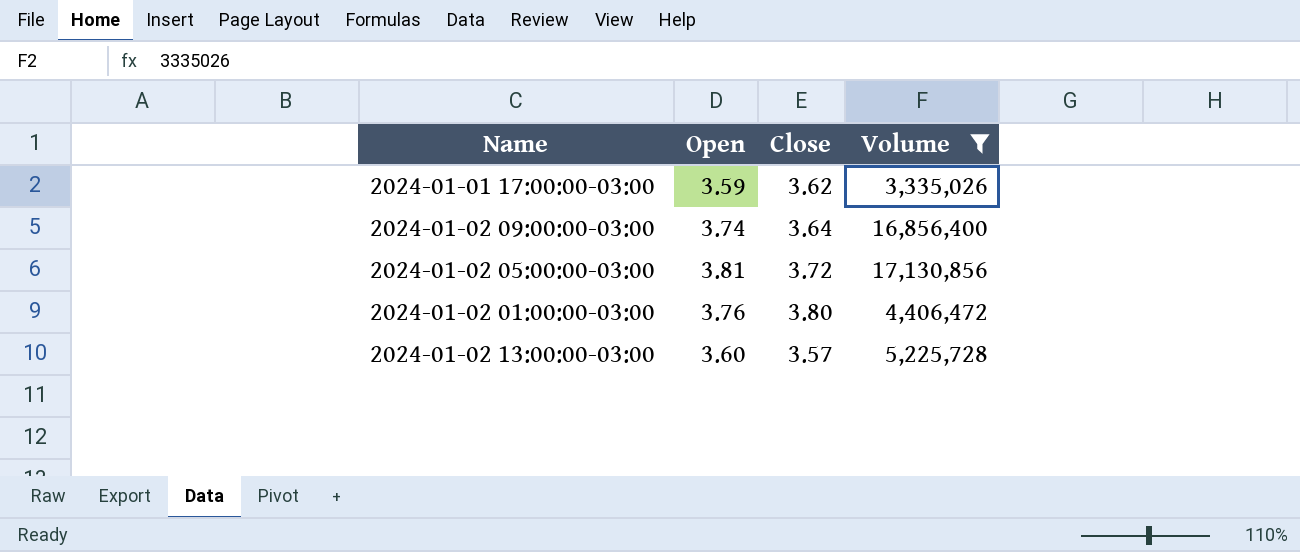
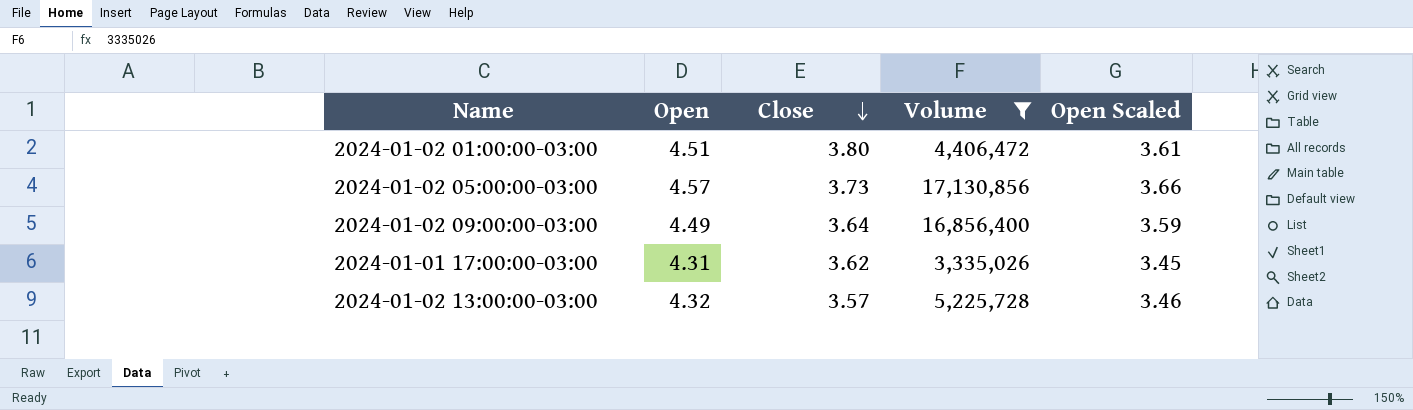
row order: none -> Close descending
column Open Scaled | formula: none -> [Open] * 0.8
2024-01-02 01:00:00-03:00 | Open: 3.76 -> 4.51
2024-01-02 05:00:00-03:00 | Open: 3.81 -> 4.57
2024-01-02 05:00:00-03:00 | Close: 3.72 -> 3.73
2024-01-02 09:00:00-03:00 | Open: 3.74 -> 4.49
2024-01-01 17:00:00-03:00 | Open: 3.59 -> 4.31
2024-01-02 13:00:00-03:00 | Open: 3.60 -> 4.32

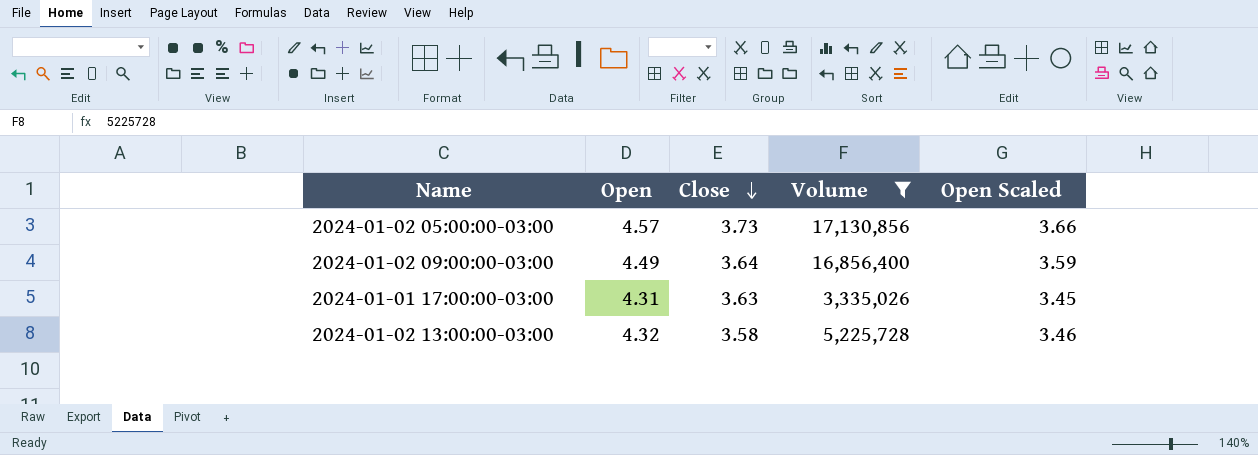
row 2024-01-02 01:00:00-03:00: 4.51 | 3.80 | 4,406,472 | 3.61 -> none
2024-01-01 17:00:00-03:00 | Close: 3.62 -> 3.63
2024-01-02 13:00:00-03:00 | Close: 3.57 -> 3.58

